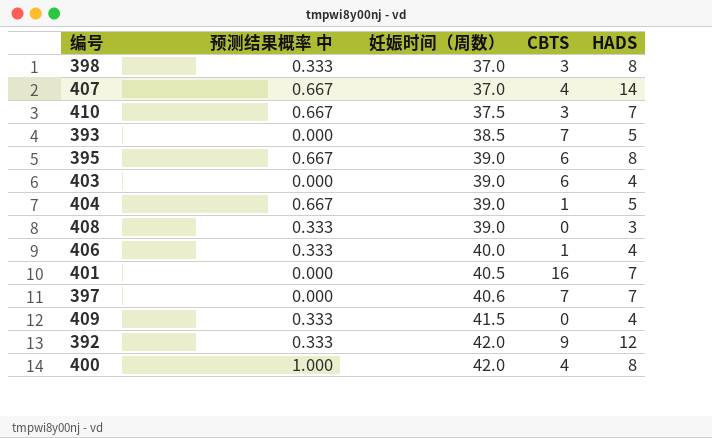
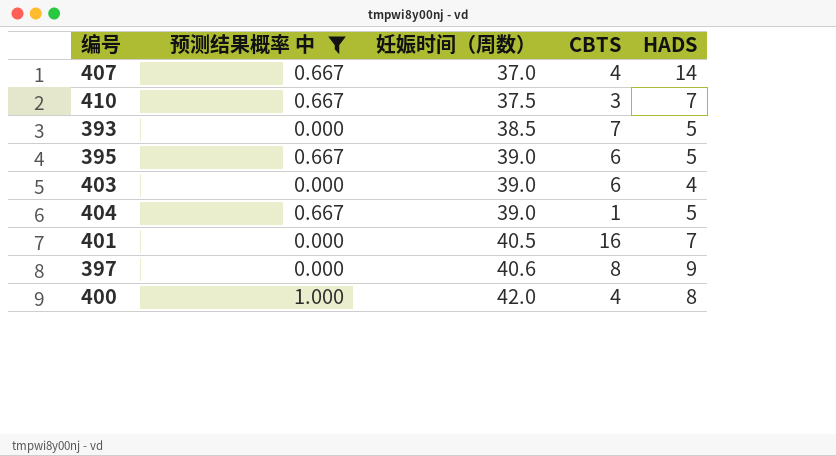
filter: none -> 预测结果概率 中 != 0.333
395 | HADS: 8 -> 5
397 | CBTS: 7 -> 8
397 | HADS: 7 -> 9

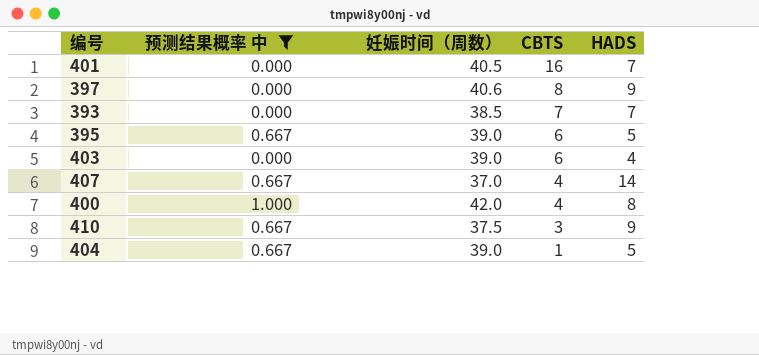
row order: 妊娠时间（周数） ascending -> CBTS descending
393 | HADS: 5 -> 7
410 | HADS: 7 -> 9

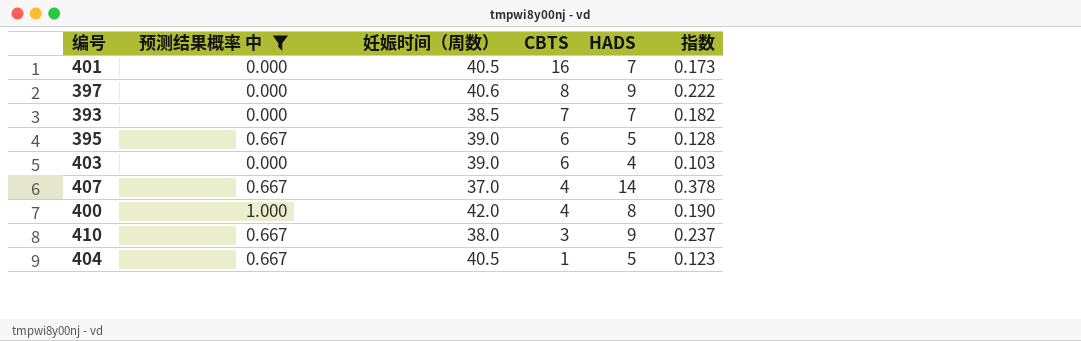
column 指数 | formula: none -> [HADS] / [妊娠时间（周数）]
410 | 妊娠时间（周数）: 37.5 -> 38.0
404 | 妊娠时间（周数）: 39.0 -> 40.5

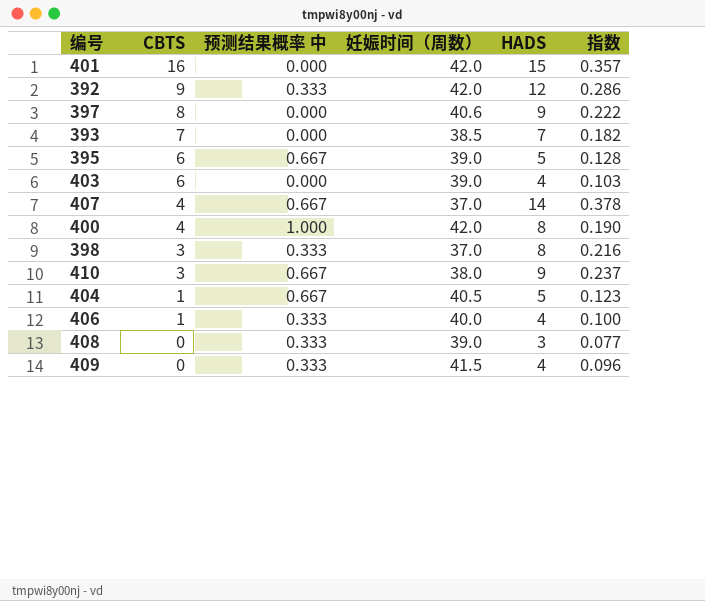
filter: 预测结果概率 中 != 0.333 -> none
column CBTS | position: 4 -> 2
401 | 妊娠时间（周数）: 40.5 -> 42.0
401 | HADS: 7 -> 15
401 | 指数: 0.173 -> 0.357

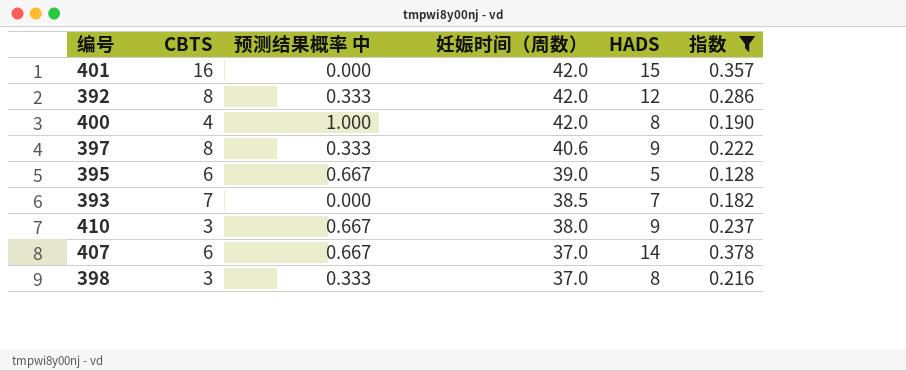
filter: none -> 指数 >= 0.128
row order: CBTS descending -> 妊娠时间（周数） descending
392 | CBTS: 9 -> 8
397 | 预测结果概率 中: 0.000 -> 0.333
407 | CBTS: 4 -> 6

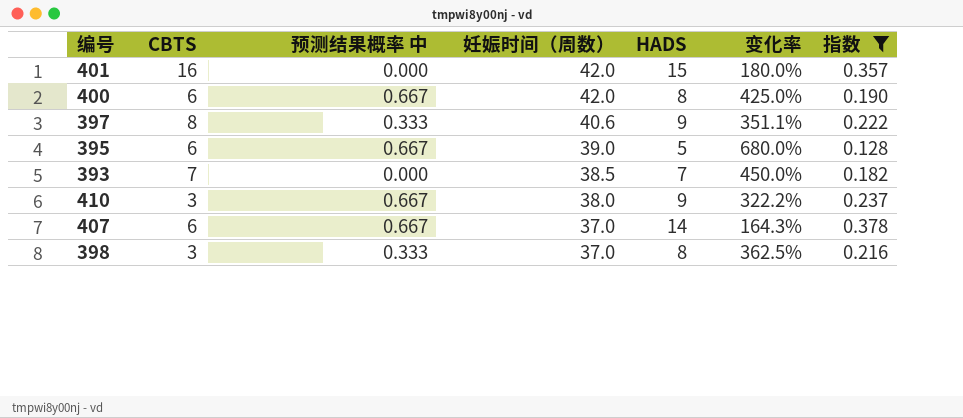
column 变化率 | formula: none -> ([妊娠时间（周数）] - [HADS]) / [HADS]
row 392: 8 | 0.333 | 42.0 | 12 | 0.286 -> none
400 | CBTS: 4 -> 6
400 | 预测结果概率 中: 1.000 -> 0.667

